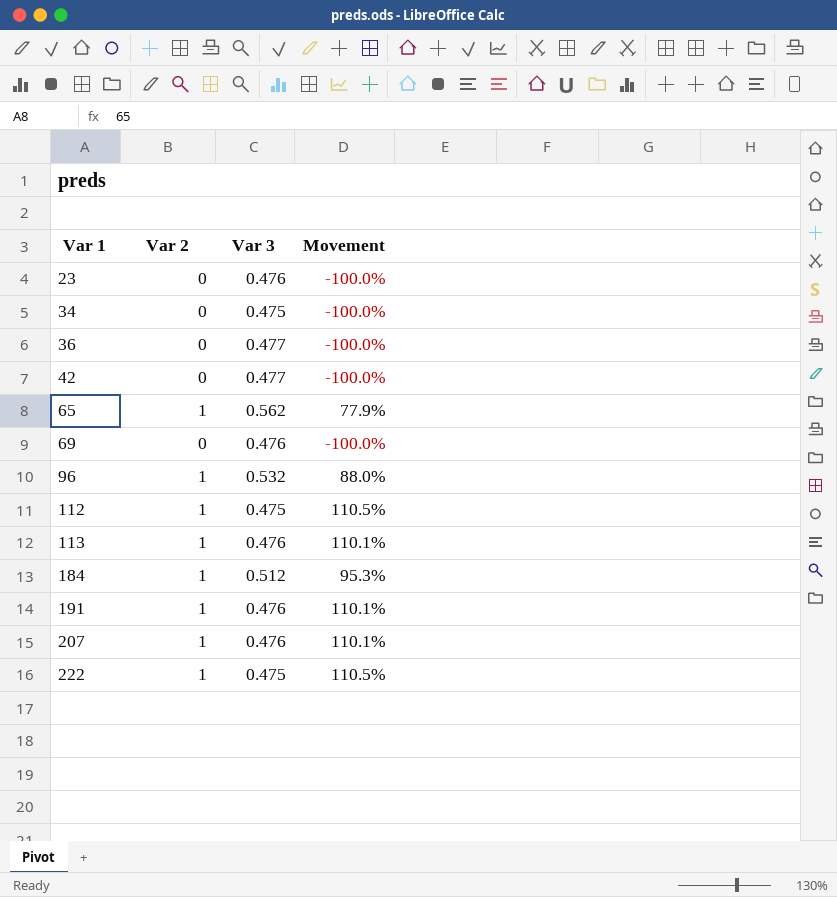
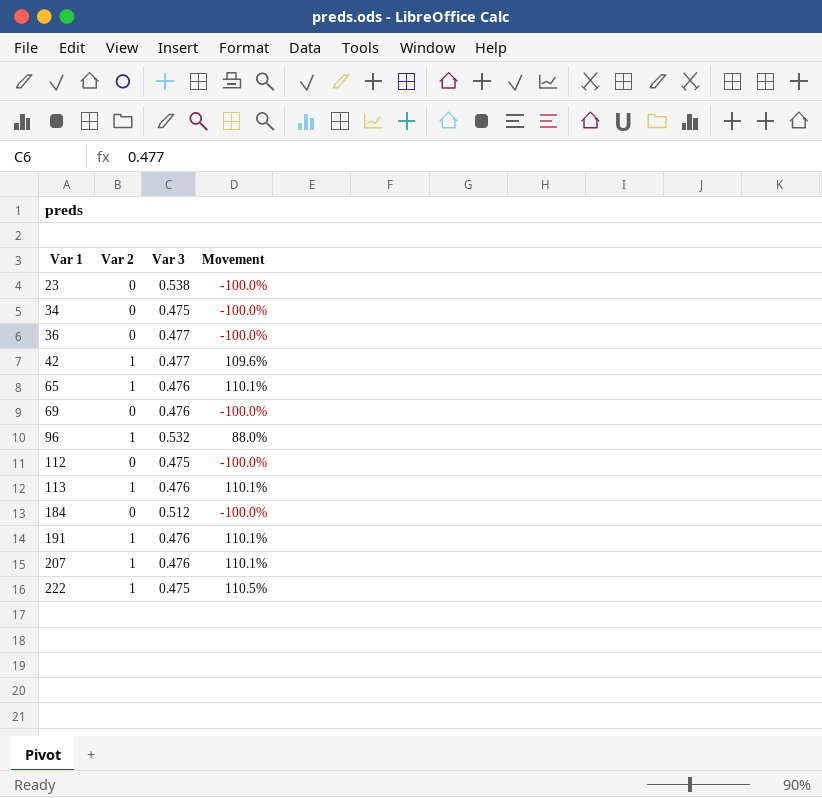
23 | Var 3: 0.476 -> 0.538
42 | Var 2: 0 -> 1
42 | Movement: -100.0% -> 109.6%
65 | Var 3: 0.562 -> 0.476
65 | Movement: 77.9% -> 110.1%
112 | Var 2: 1 -> 0
112 | Movement: 110.5% -> -100.0%
184 | Var 2: 1 -> 0
184 | Movement: 95.3% -> -100.0%

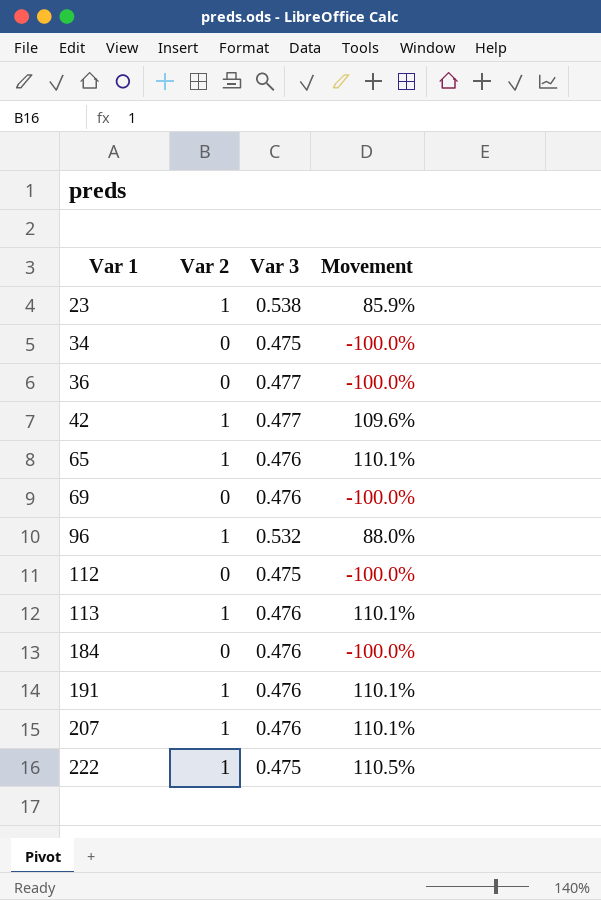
23 | Var 2: 0 -> 1
23 | Movement: -100.0% -> 85.9%
184 | Var 3: 0.512 -> 0.476

